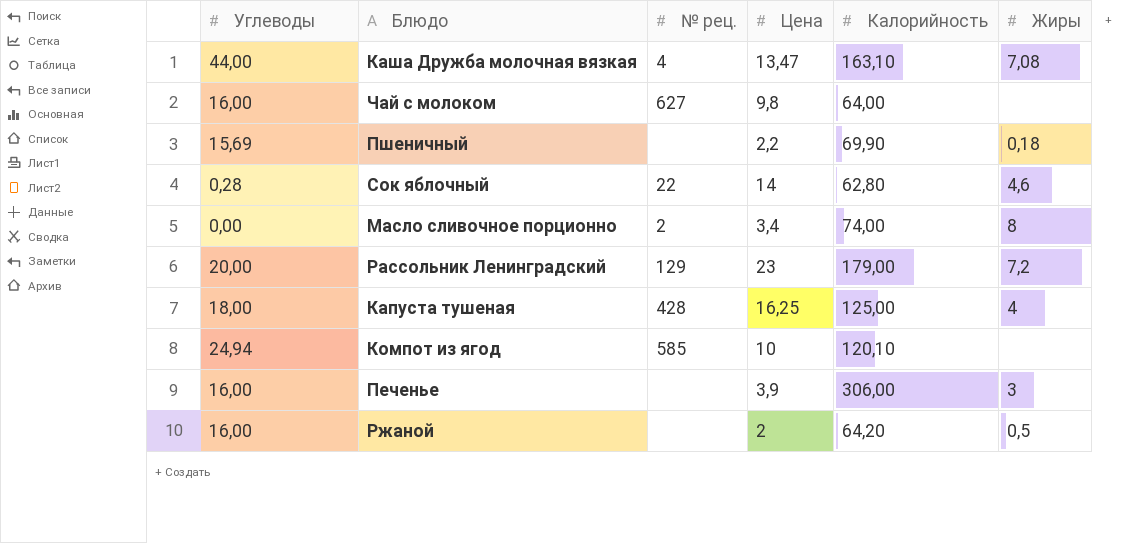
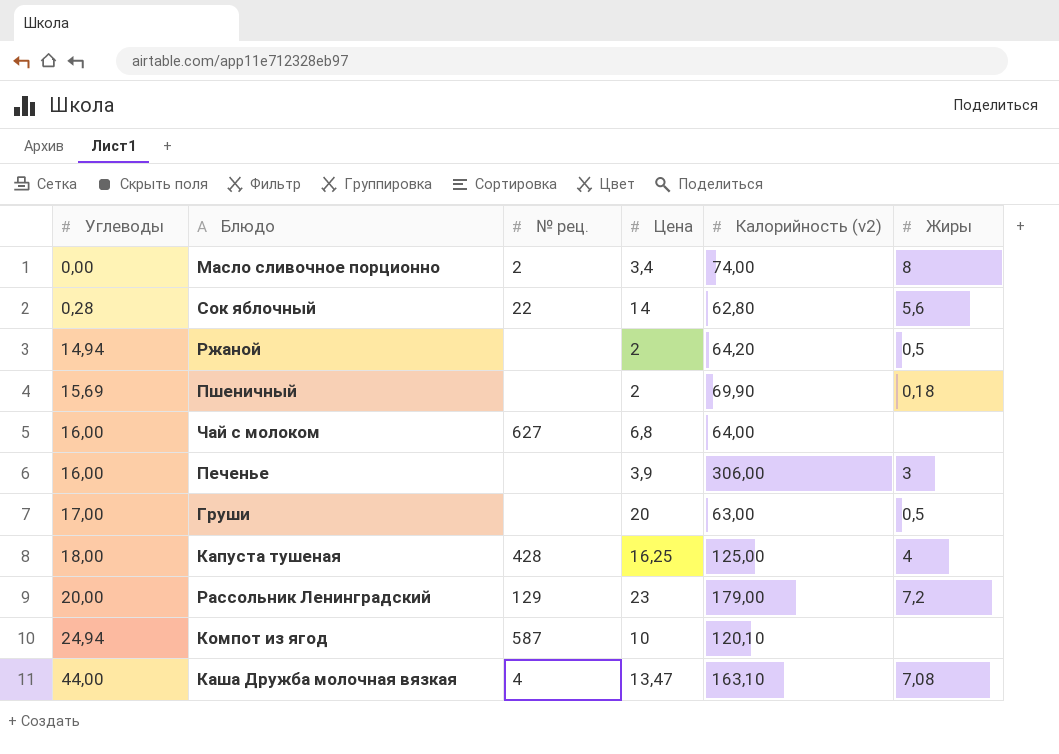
row order: none -> Углеводы ascending
column name: Калорийность -> Калорийность (v2)
Сок яблочный | Жиры: 4,6 -> 5,6
Ржаной | Углеводы: 16,00 -> 14,94
Пшеничный | Цена: 2,2 -> 2
Чай с молоком | Цена: 9,8 -> 6,8
row Груши: none -> 17,00 | none | 20 | 63,00 | 0,5
Компот из ягод | № рец.: 585 -> 587

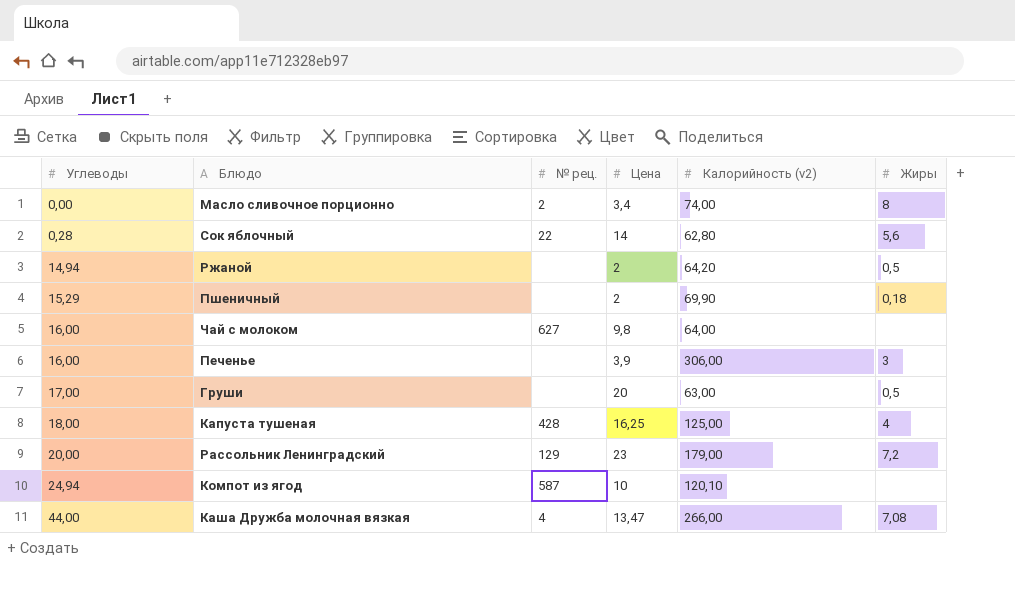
Пшеничный | Углеводы: 15,69 -> 15,29
Чай с молоком | Цена: 6,8 -> 9,8
Каша Дружба молочная вязкая | Калорийность (v2): 163,10 -> 266,00

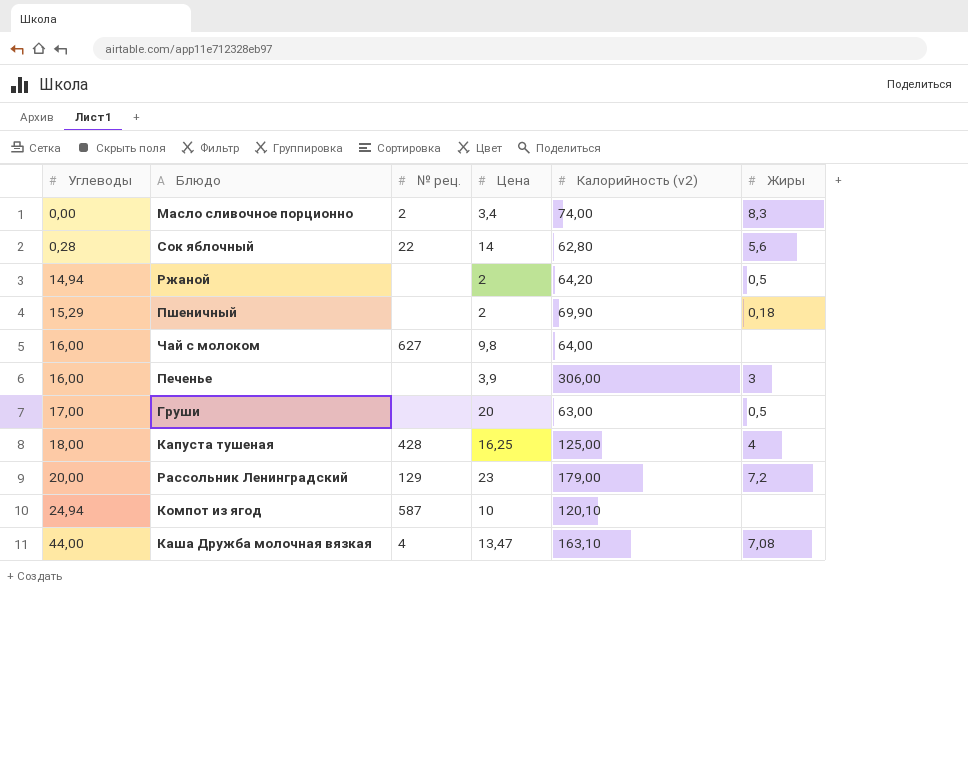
Масло сливочное порционно | Жиры: 8 -> 8,3
Каша Дружба молочная вязкая | Калорийность (v2): 266,00 -> 163,10

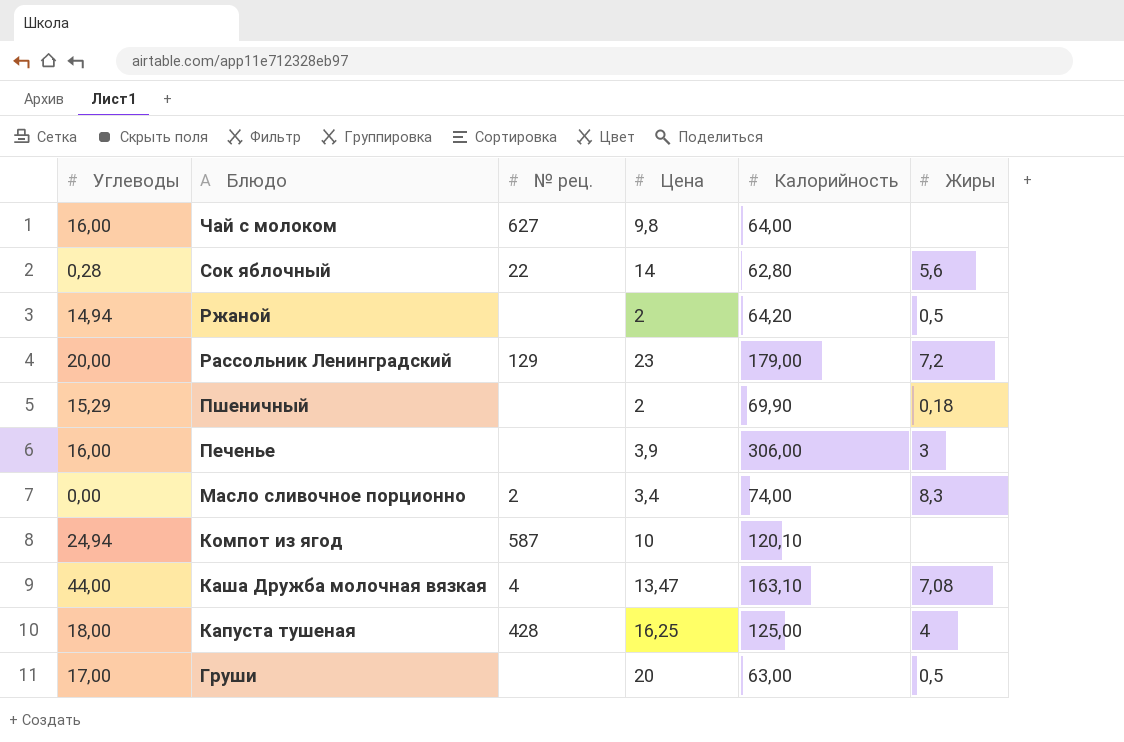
row order: Углеводы ascending -> Блюдо descending
column name: Калорийность (v2) -> Калорийность

